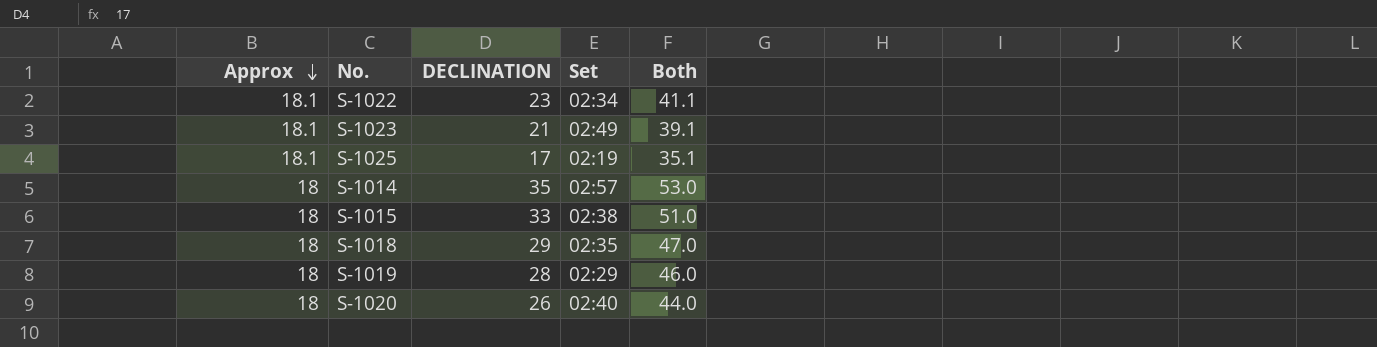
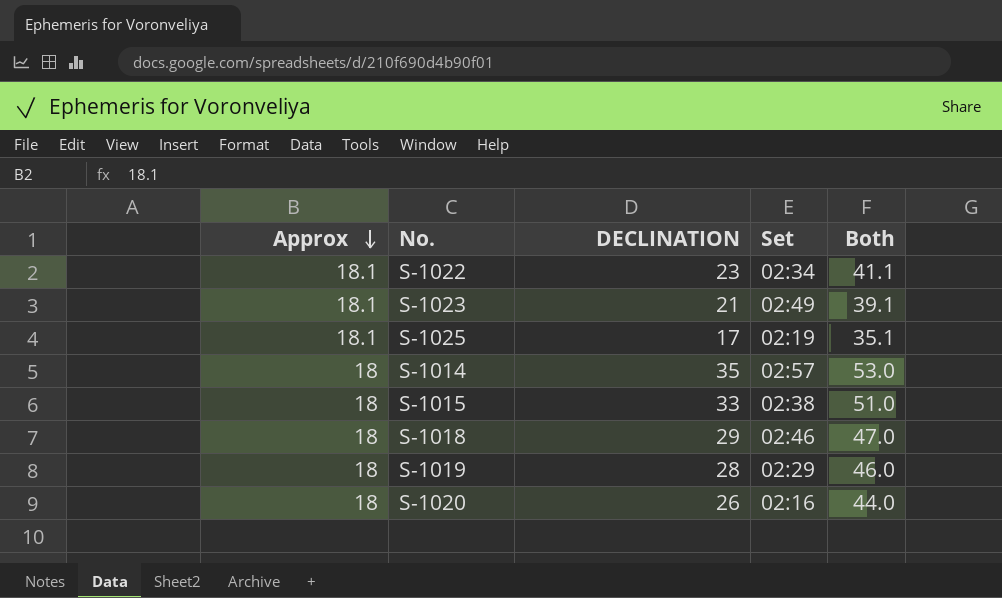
S-1018 | Set: 02:35 -> 02:46
S-1020 | Set: 02:40 -> 02:16

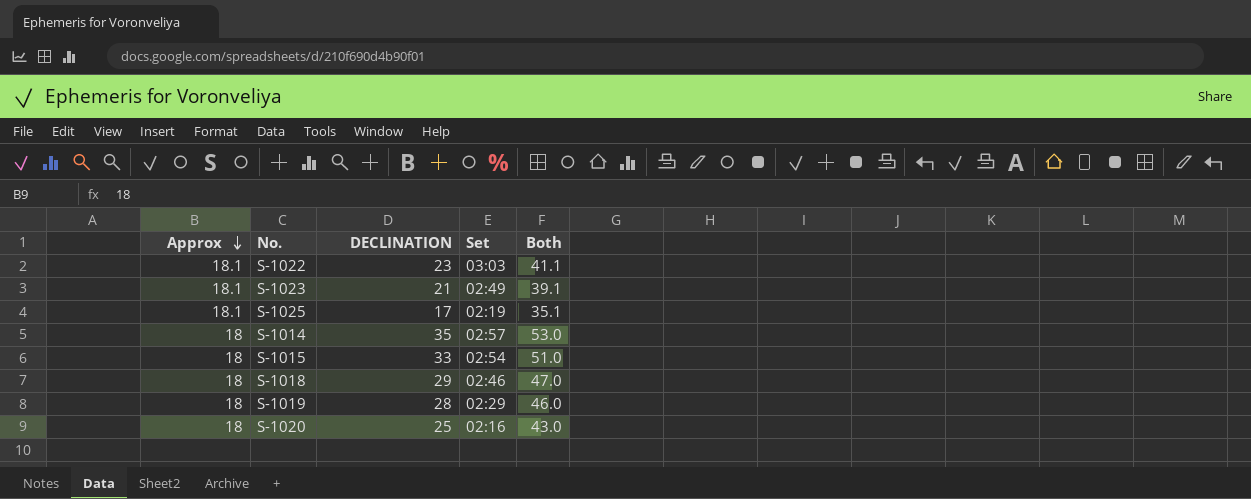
S-1022 | Set: 02:34 -> 03:03
S-1015 | Set: 02:38 -> 02:54
S-1020 | DECLINATION: 26 -> 25
S-1020 | Both: 44.0 -> 43.0

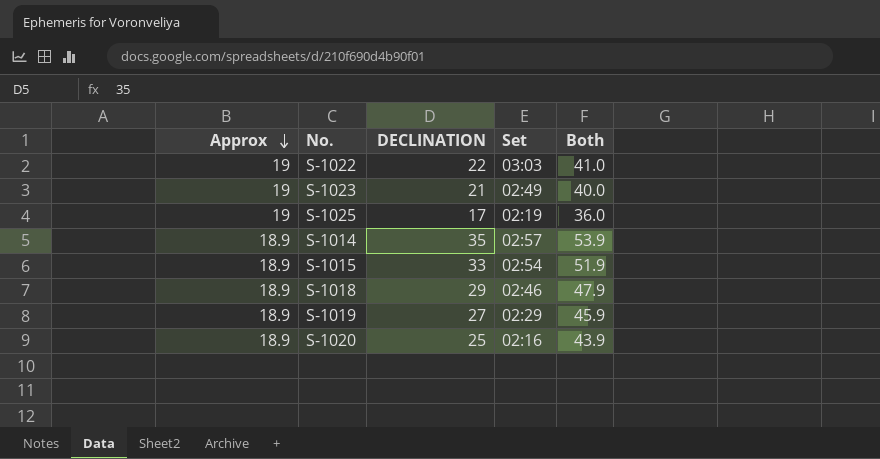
S-1022 | Approx: 18.1 -> 19
S-1022 | DECLINATION: 23 -> 22
S-1022 | Both: 41.1 -> 41.0
S-1023 | Approx: 18.1 -> 19
S-1023 | Both: 39.1 -> 40.0
S-1025 | Approx: 18.1 -> 19
S-1025 | Both: 35.1 -> 36.0
S-1014 | Approx: 18 -> 18.9
S-1014 | Both: 53.0 -> 53.9
S-1015 | Approx: 18 -> 18.9
S-1015 | Both: 51.0 -> 51.9
S-1018 | Approx: 18 -> 18.9
S-1018 | Both: 47.0 -> 47.9
S-1019 | Approx: 18 -> 18.9
S-1019 | DECLINATION: 28 -> 27
S-1019 | Both: 46.0 -> 45.9
S-1020 | Approx: 18 -> 18.9
S-1020 | Both: 43.0 -> 43.9

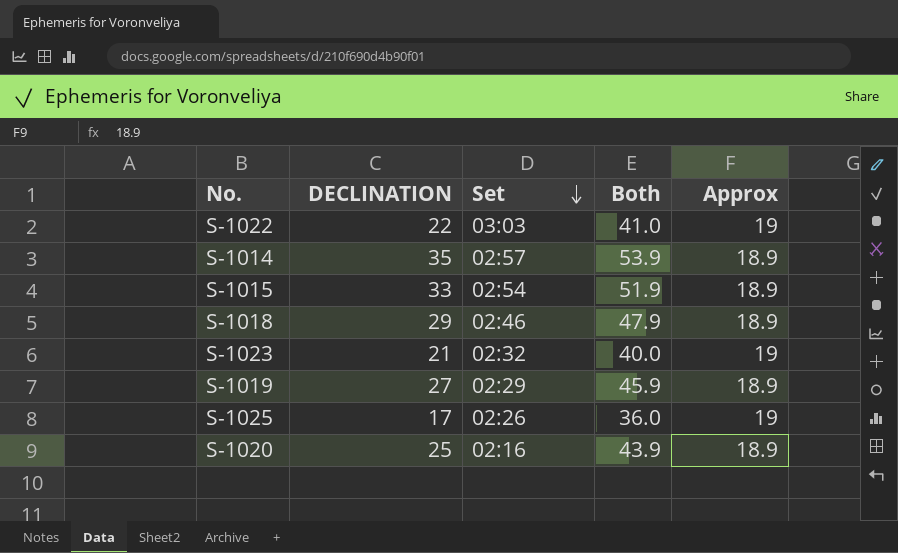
row order: Approx descending -> Set descending
column Approx | position: 1 -> 5
S-1023 | Set: 02:49 -> 02:32
S-1025 | Set: 02:19 -> 02:26

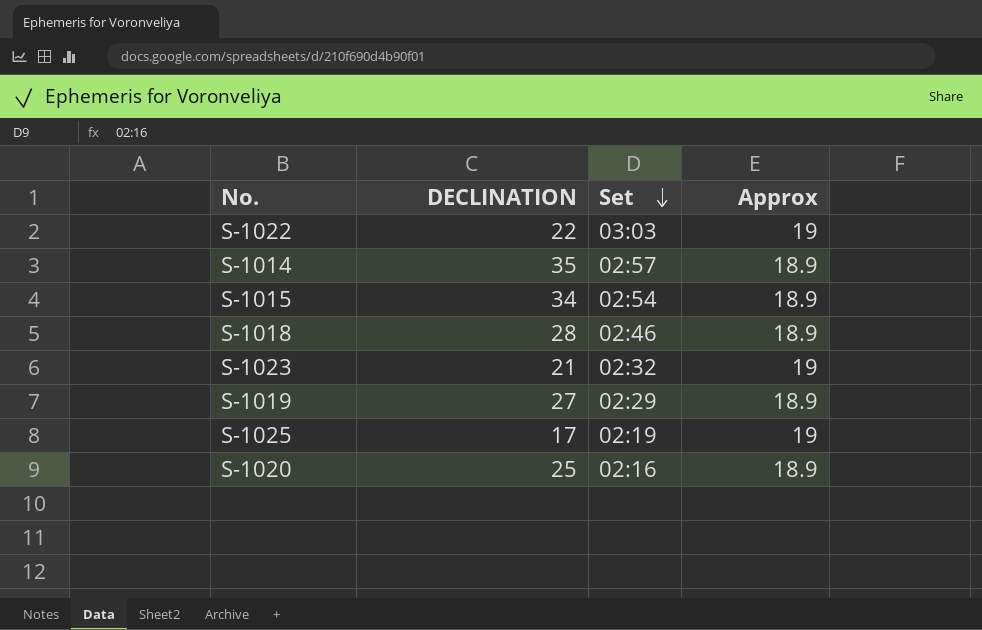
column Both | formula: [DECLINATION] + [Approx] -> none
S-1015 | DECLINATION: 33 -> 34
S-1018 | DECLINATION: 29 -> 28
S-1025 | Set: 02:26 -> 02:19

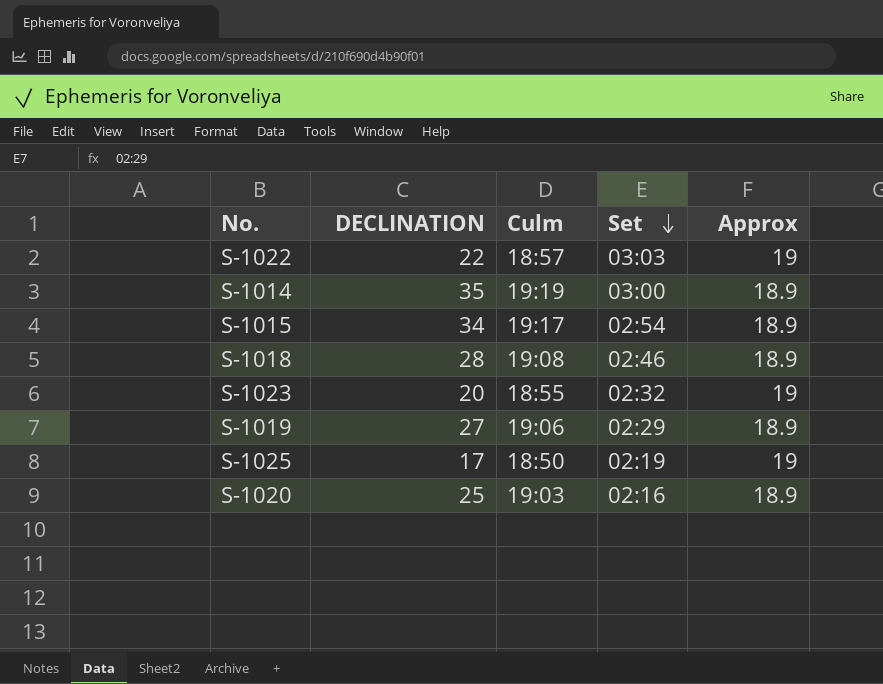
column Culm | position: none -> 3
S-1014 | Set: 02:57 -> 03:00
S-1023 | DECLINATION: 21 -> 20

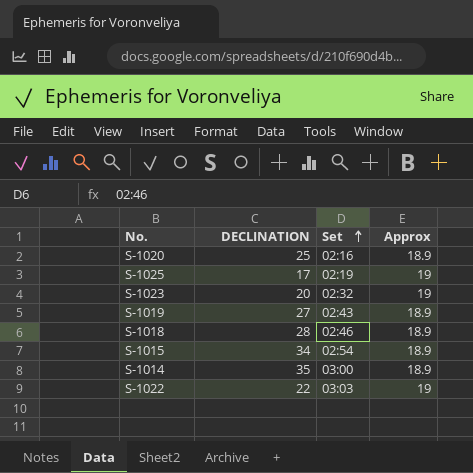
row order: Set descending -> Set ascending
column Culm | position: 3 -> none
S-1019 | Set: 02:29 -> 02:43

